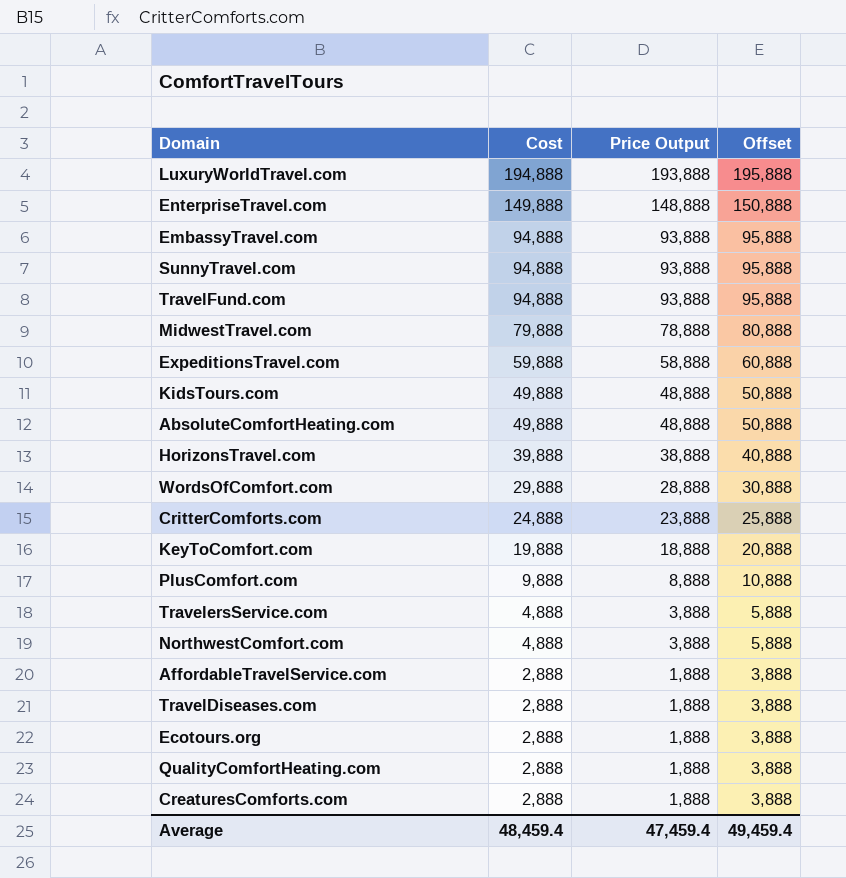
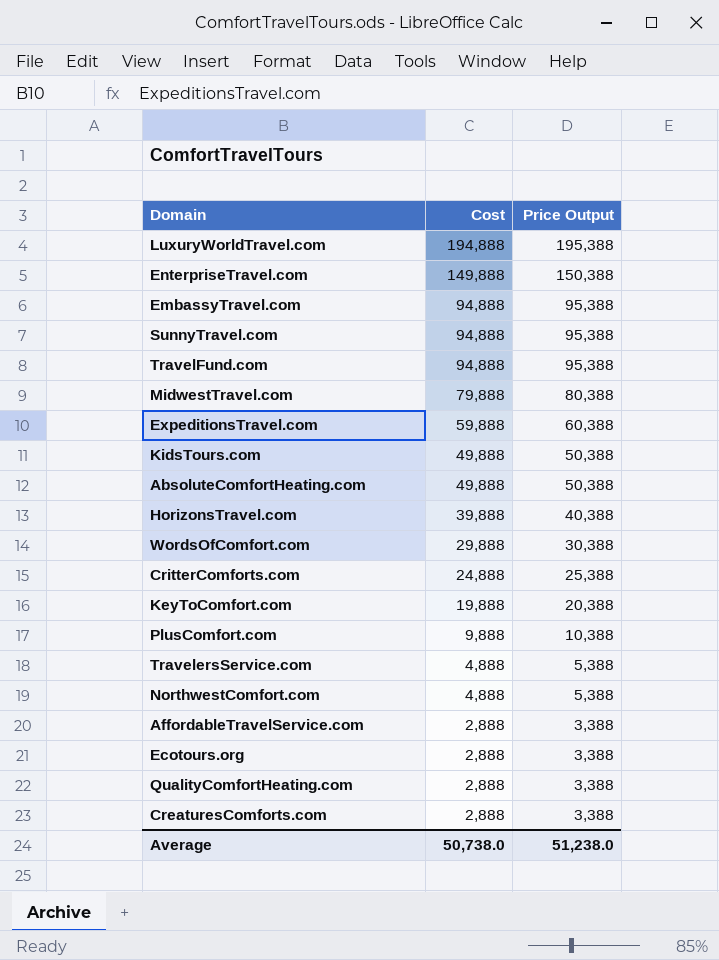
column Offset | formula: [Cost] + 1000 -> none
column Price Output | formula: [Cost] - 1000 -> [Cost] + 500
row TravelDiseases.com: 2,888 | 1,888 | 3,888 -> none
Average | Cost: 48,459.4 -> 50,738.0
Average | Price Output: 47,459.4 -> 51,238.0

